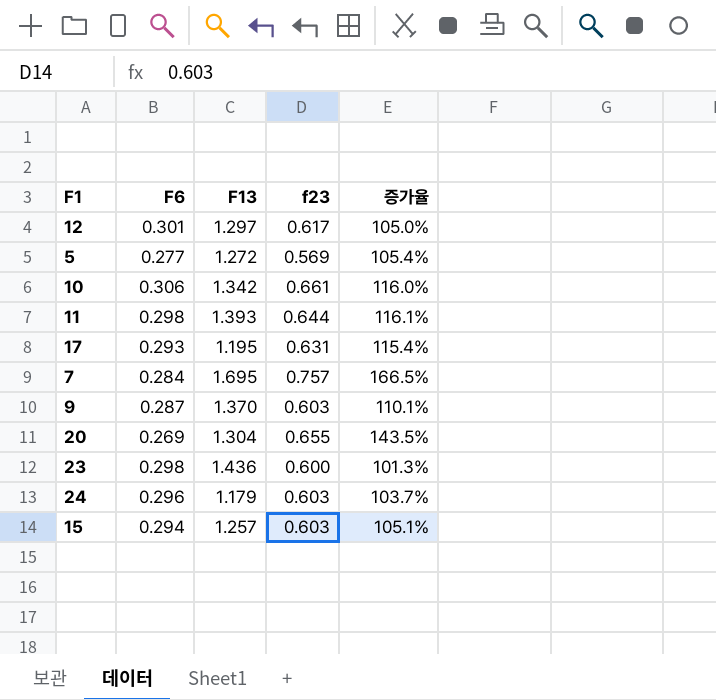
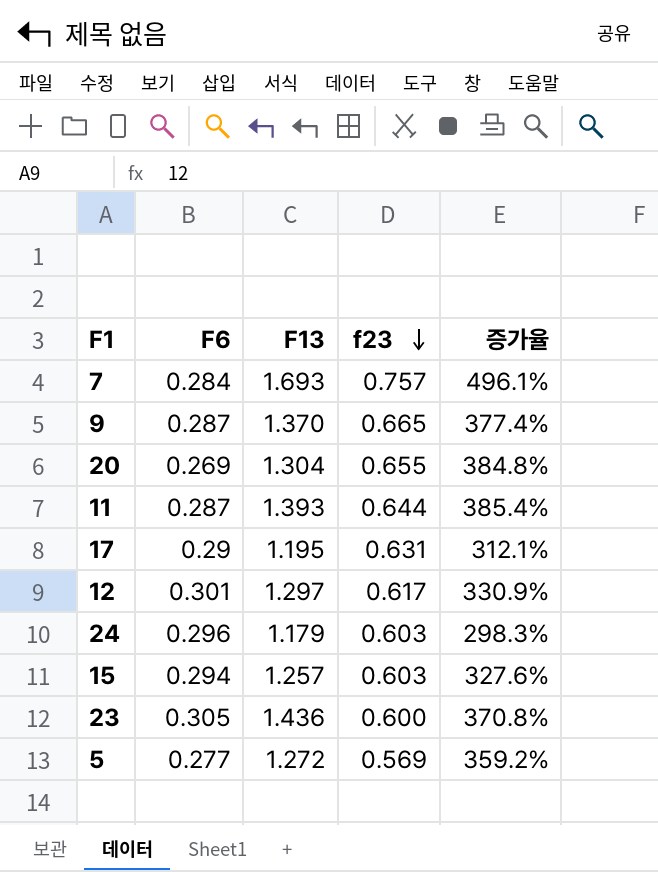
row order: none -> f23 descending
column 증가율 | formula: ([f23] - [F6]) / [F6] -> ([F13] - [F6]) / [F6]
row 10: 0.306 | 1.342 | 0.661 | 116.0% -> none
7 | F13: 1.695 -> 1.693
9 | f23: 0.603 -> 0.665
11 | F6: 0.298 -> 0.287
17 | F6: 0.293 -> 0.29
23 | F6: 0.298 -> 0.305

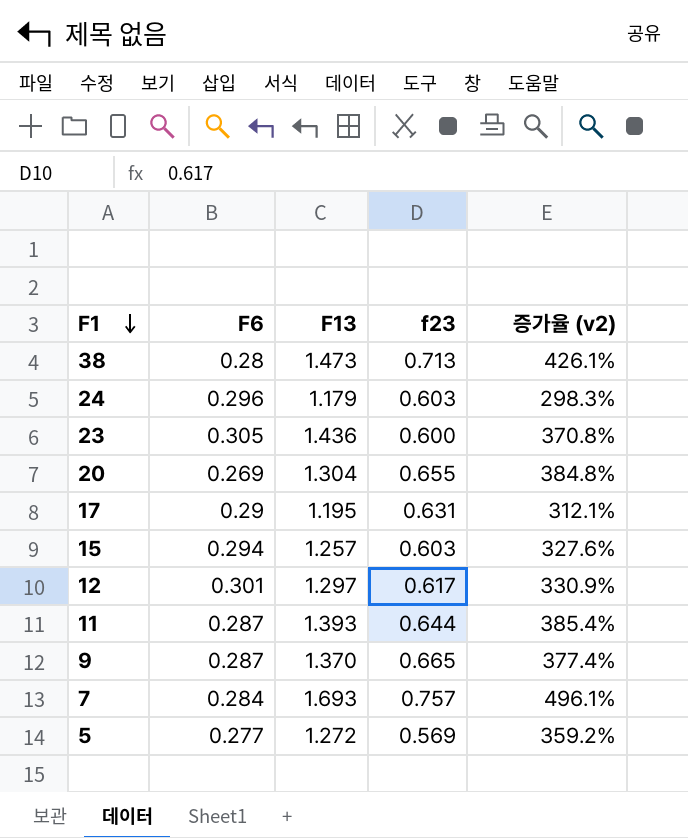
row order: f23 descending -> F1 descending
column name: 증가율 -> 증가율 (v2)
row 38: none -> 0.28 | 1.473 | 0.713 | 426.1%

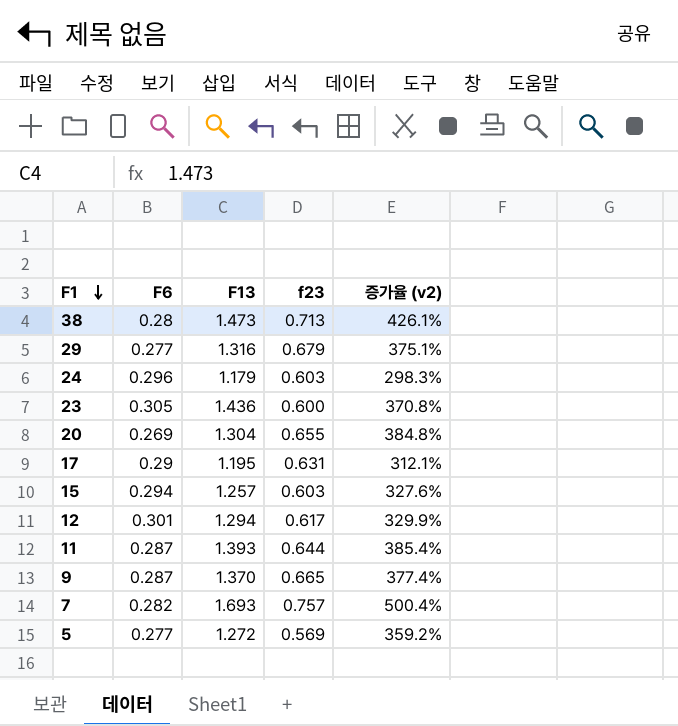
row 29: none -> 0.277 | 1.316 | 0.679 | 375.1%
12 | F13: 1.297 -> 1.294
12 | 증가율 (v2): 330.9% -> 329.9%
7 | F6: 0.284 -> 0.282
7 | 증가율 (v2): 496.1% -> 500.4%

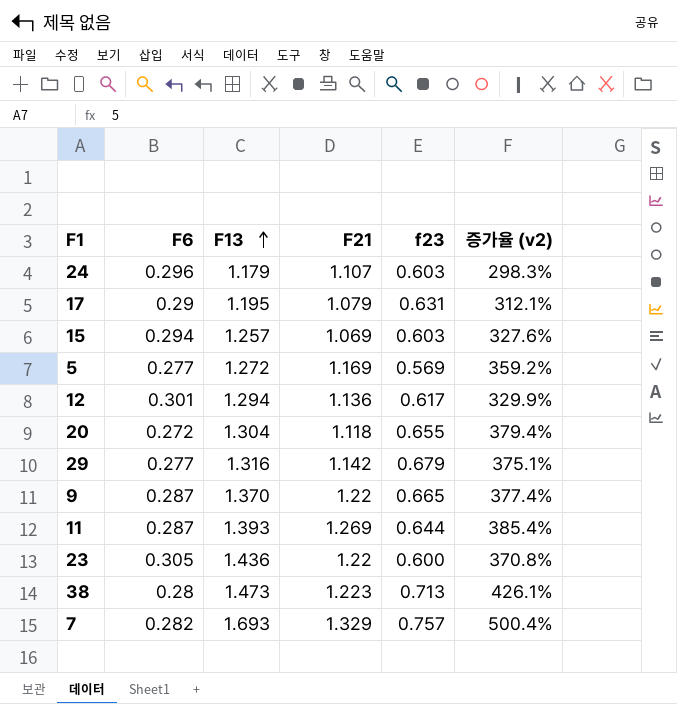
row order: F1 descending -> F13 ascending
column F21 | position: none -> 4
20 | F6: 0.269 -> 0.272
20 | 증가율 (v2): 384.8% -> 379.4%

